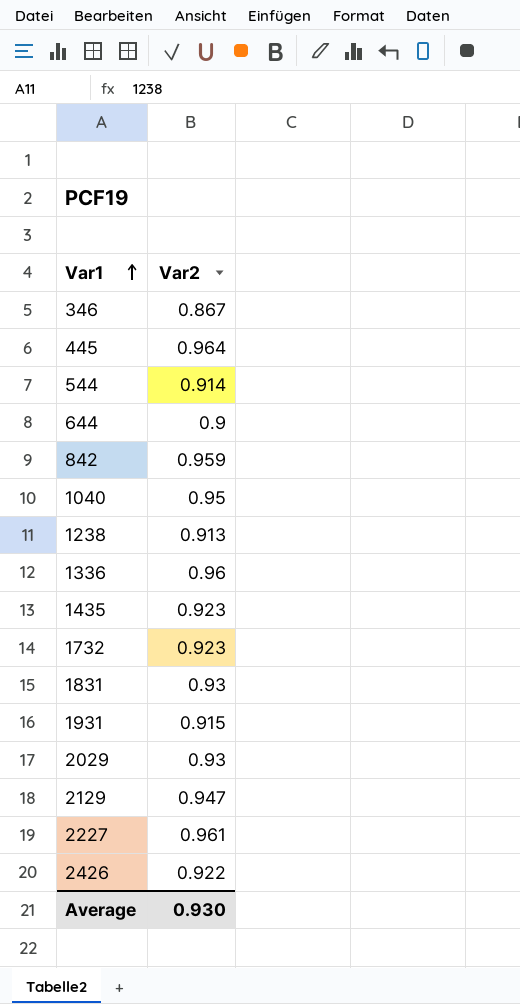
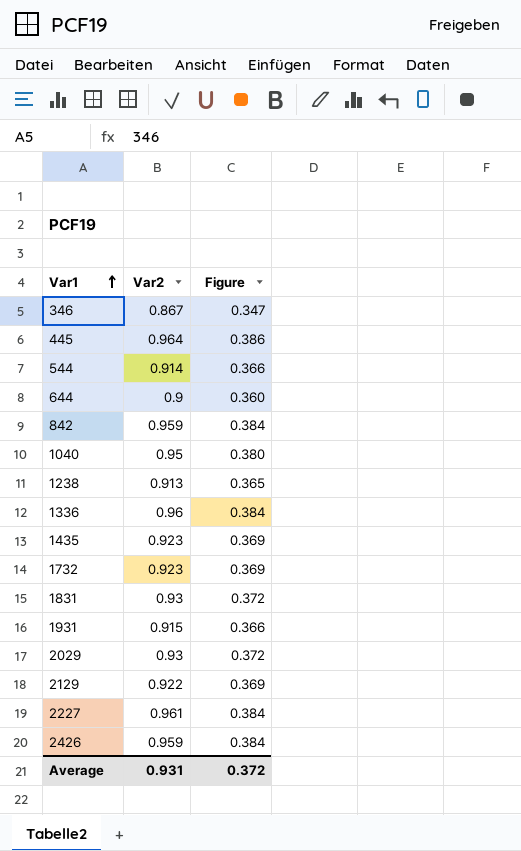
column Figure | formula: none -> [Var2] * 0.4
2129 | Var2: 0.947 -> 0.922
2426 | Var2: 0.922 -> 0.959
Average | Var2: 0.930 -> 0.931

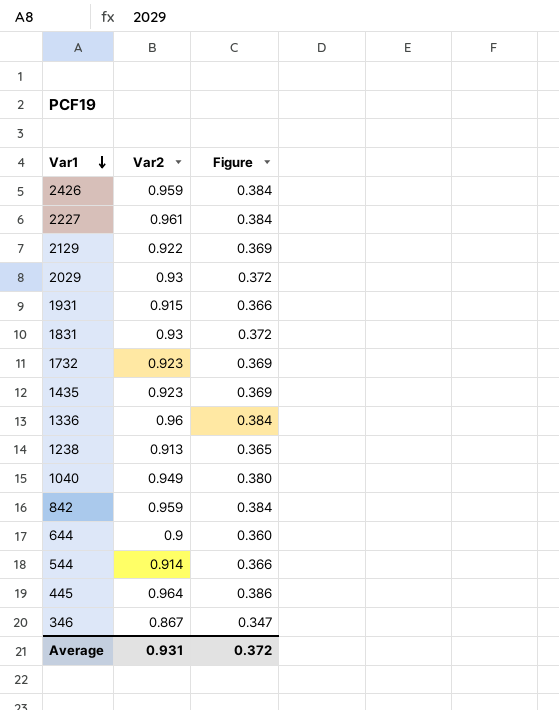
row order: Var1 ascending -> Var1 descending
1040 | Var2: 0.95 -> 0.949

